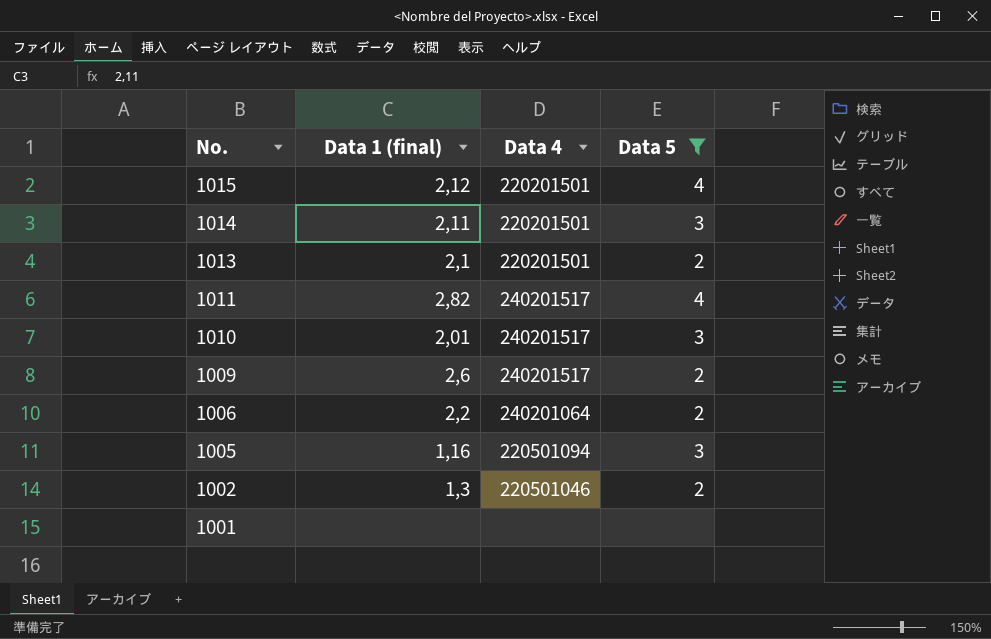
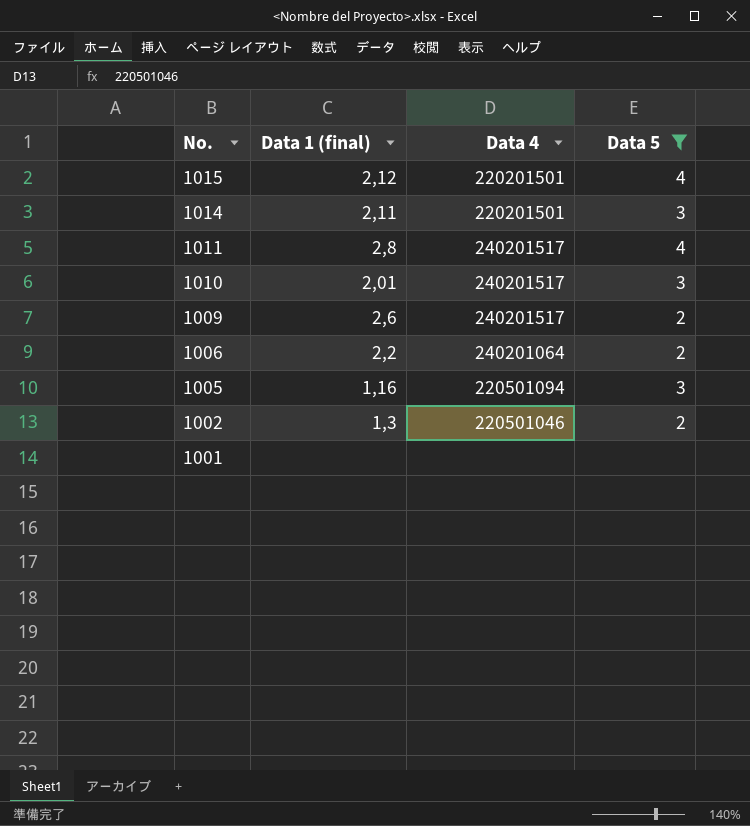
row 1013: 2,1 | 220201501 | 2 -> none
1011 | Data 1 (final): 2,82 -> 2,8

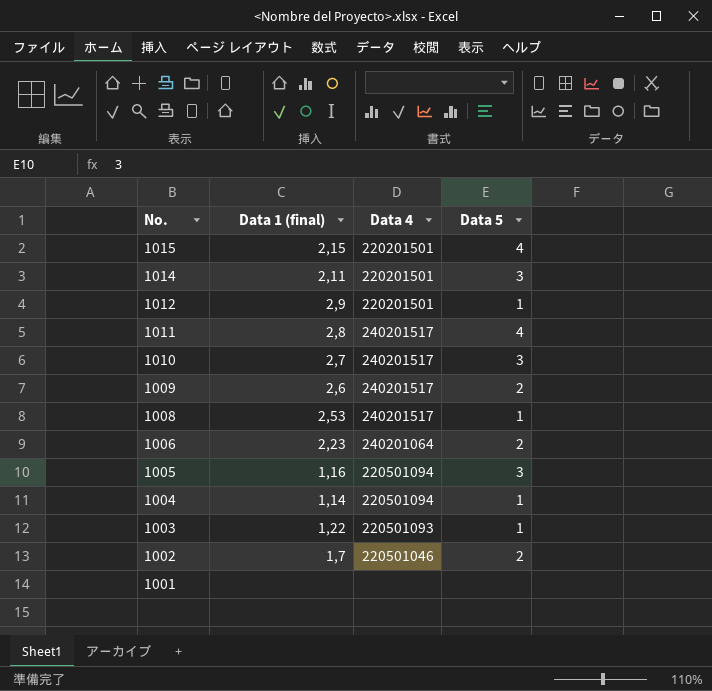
filter: Data 5 != 1 -> none
1015 | Data 1 (final): 2,12 -> 2,15
1010 | Data 1 (final): 2,01 -> 2,7
1006 | Data 1 (final): 2,2 -> 2,23
1002 | Data 1 (final): 1,3 -> 1,7

